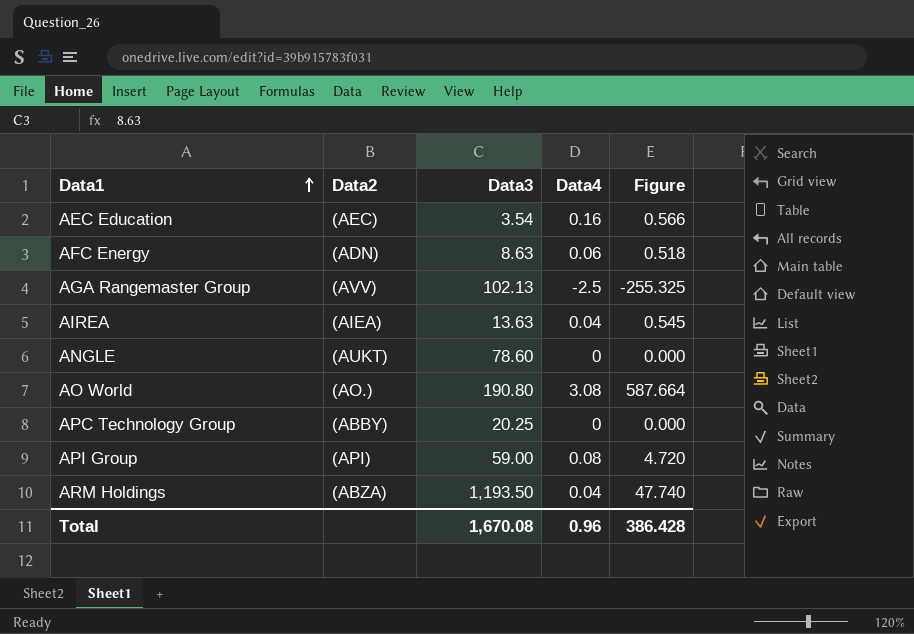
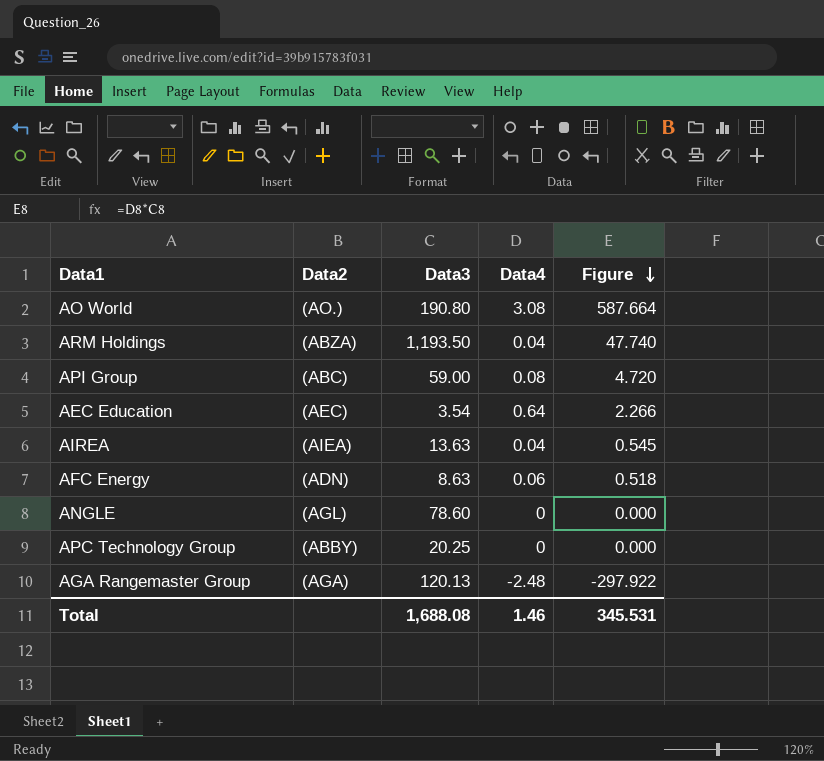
row order: Data1 ascending -> Figure descending
API Group | Data2: (API) -> (ABC)
AEC Education | Data4: 0.16 -> 0.64
AEC Education | Figure: 0.566 -> 2.266
ANGLE | Data2: (AUKT) -> (AGL)
AGA Rangemaster Group | Data2: (AVV) -> (AGA)
AGA Rangemaster Group | Data3: 102.13 -> 120.13
AGA Rangemaster Group | Data4: -2.5 -> -2.48
AGA Rangemaster Group | Figure: -255.325 -> -297.922
Total | Data3: 1,670.08 -> 1,688.08
Total | Data4: 0.96 -> 1.46
Total | Figure: 386.428 -> 345.531

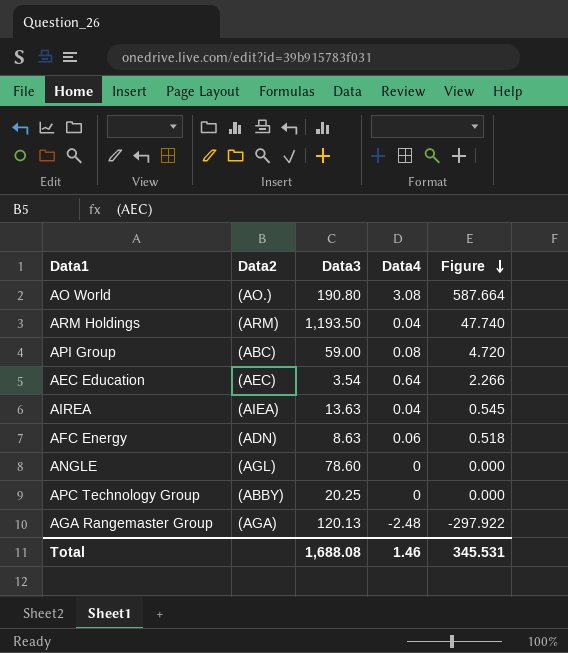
ARM Holdings | Data2: (ABZA) -> (ARM)

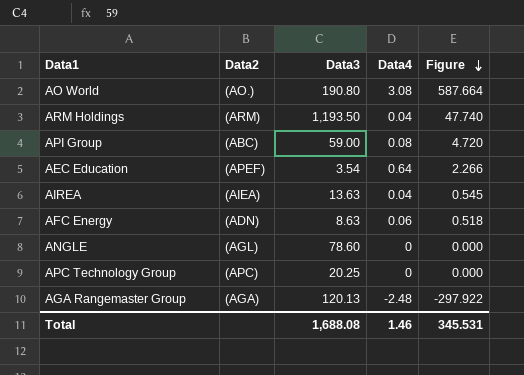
AEC Education | Data2: (AEC) -> (APEF)
APC Technology Group | Data2: (ABBY) -> (APC)

